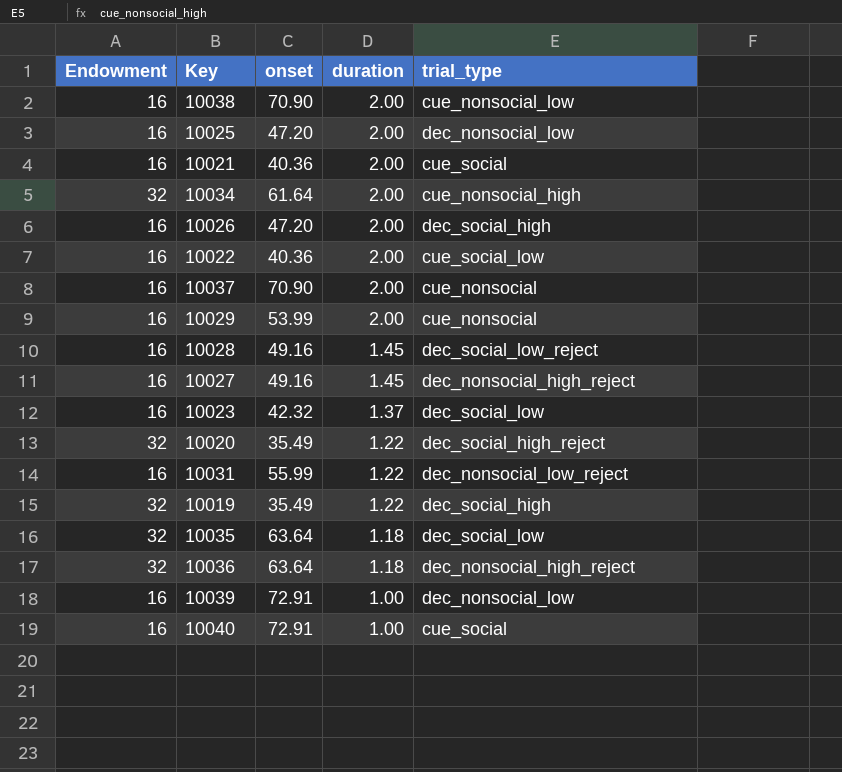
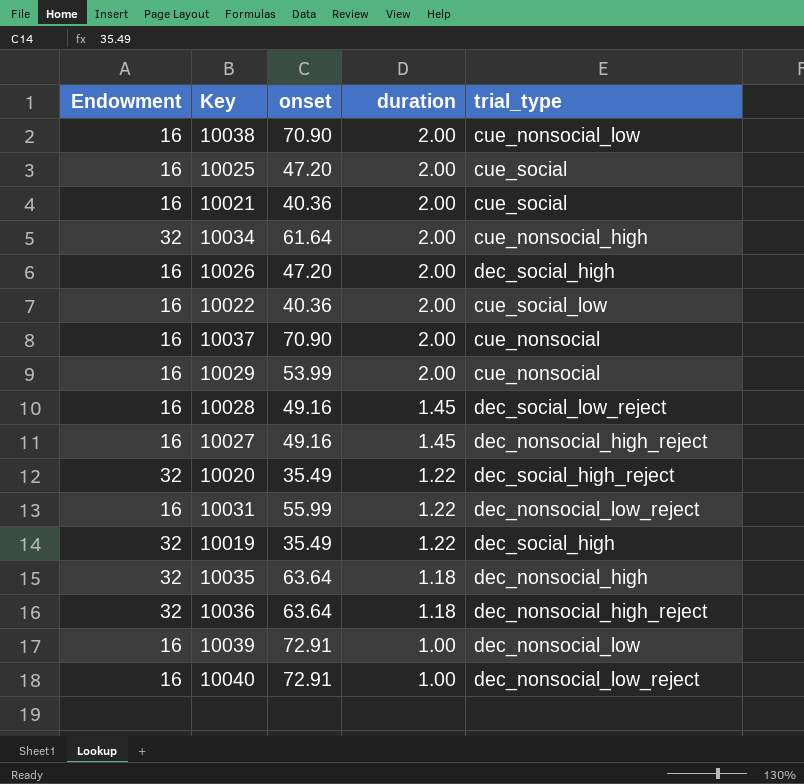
row 10023: 16 | 42.32 | 1.37 | dec_social_low -> none
10025 | trial_type: dec_nonsocial_low -> cue_social
10035 | trial_type: dec_social_low -> dec_nonsocial_high
10040 | trial_type: cue_social -> dec_nonsocial_low_reject

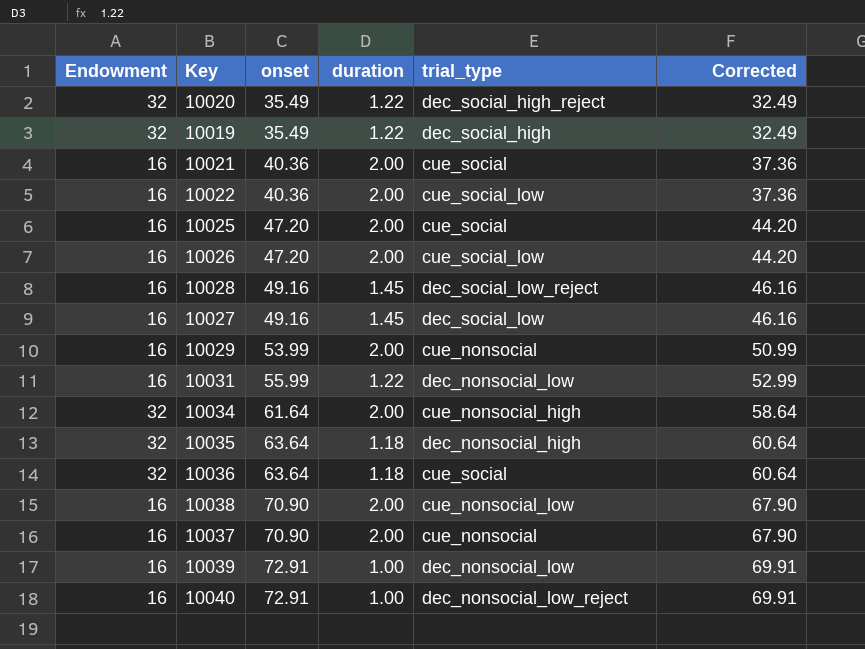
row order: duration descending -> onset ascending
column Corrected | formula: none -> [onset] - 3
10026 | trial_type: dec_social_high -> cue_social_low
10027 | trial_type: dec_nonsocial_high_reject -> dec_social_low
10031 | trial_type: dec_nonsocial_low_reject -> dec_nonsocial_low
10036 | trial_type: dec_nonsocial_high_reject -> cue_social

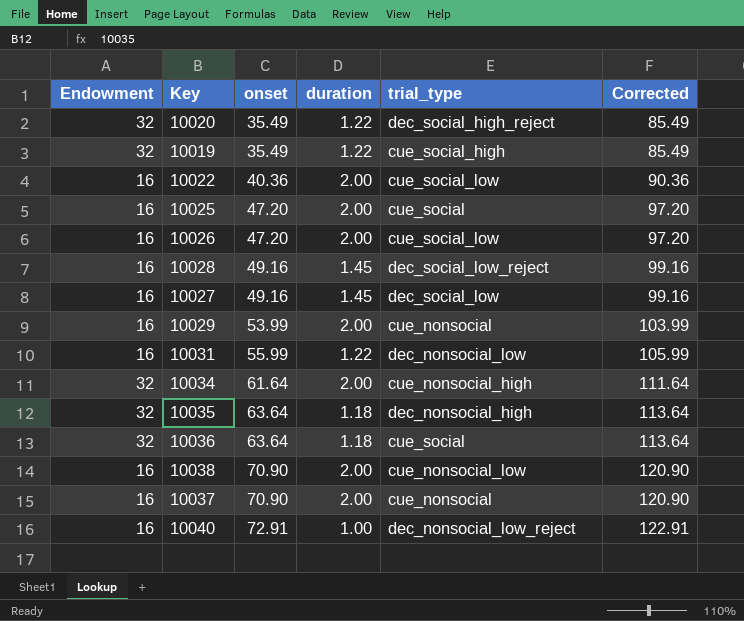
column Corrected | formula: [onset] - 3 -> [onset] + 50
row 10021: 16 | 40.36 | 2.00 | cue_social | 37.36 -> none
row 10039: 16 | 72.91 | 1.00 | dec_nonsocial_low | 69.91 -> none
10019 | trial_type: dec_social_high -> cue_social_high

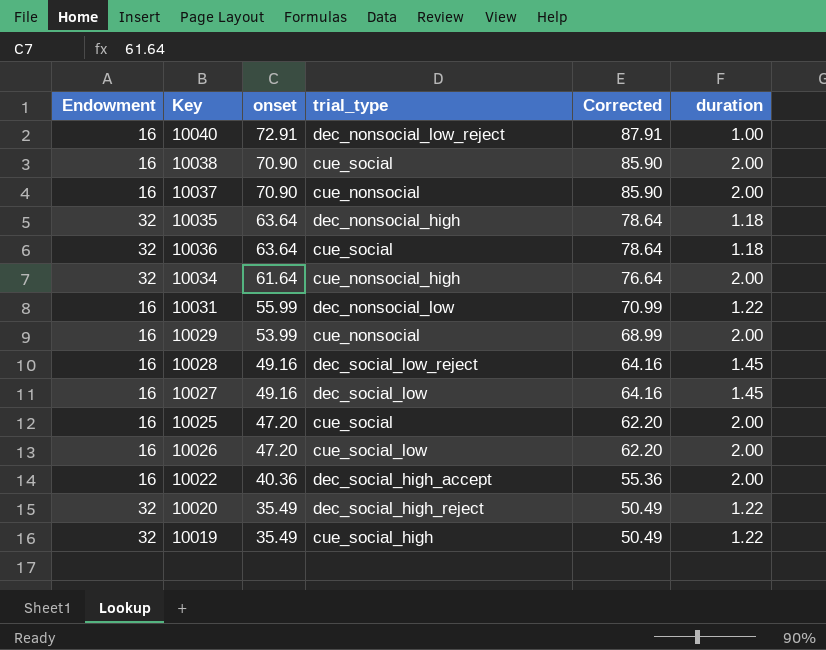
row order: onset ascending -> onset descending
column Corrected | formula: [onset] + 50 -> [onset] + 15
column duration | position: 4 -> 6
10038 | trial_type: cue_nonsocial_low -> cue_social
10022 | trial_type: cue_social_low -> dec_social_high_accept

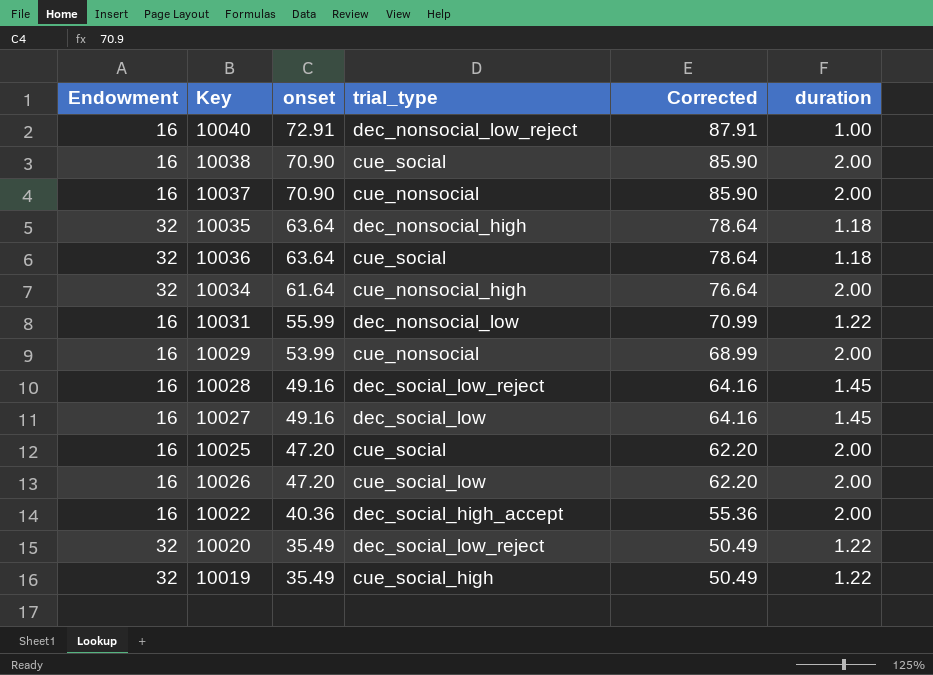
10020 | trial_type: dec_social_high_reject -> dec_social_low_reject

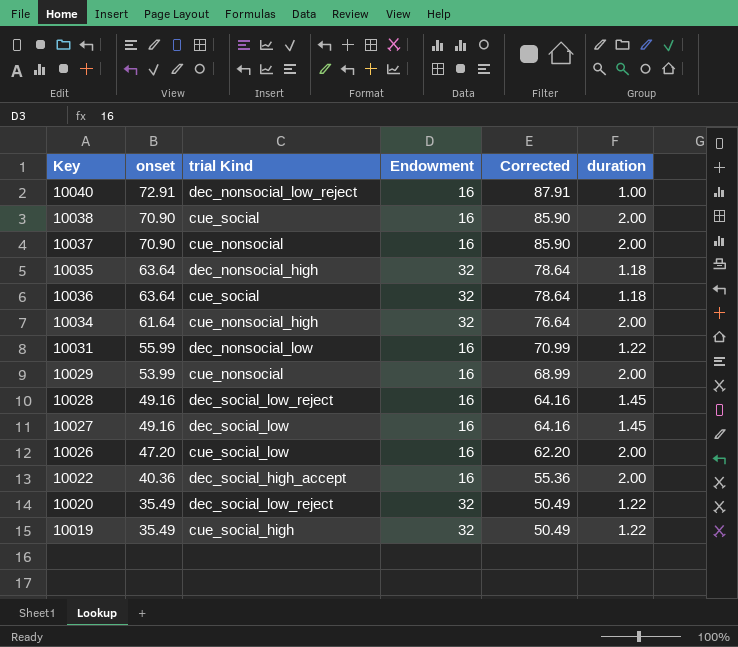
column name: trial_type -> trial Kind
column Endowment | position: 1 -> 4
row 10025: 16 | 47.20 | cue_social | 62.20 | 2.00 -> none

